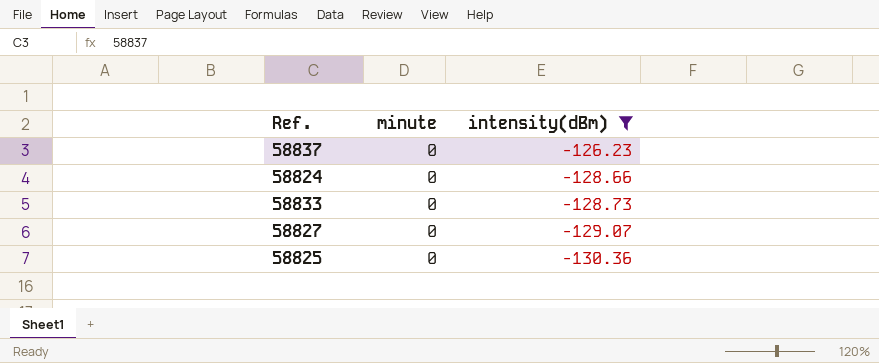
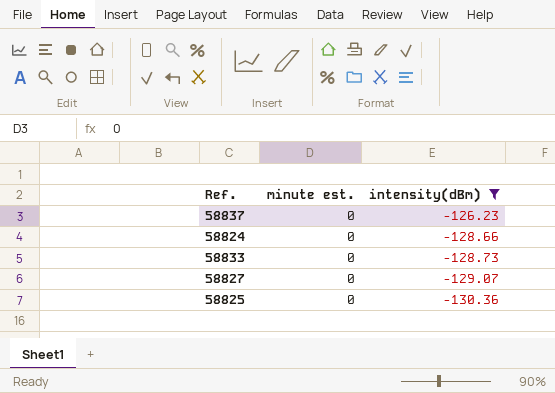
column name: minute -> minute est.

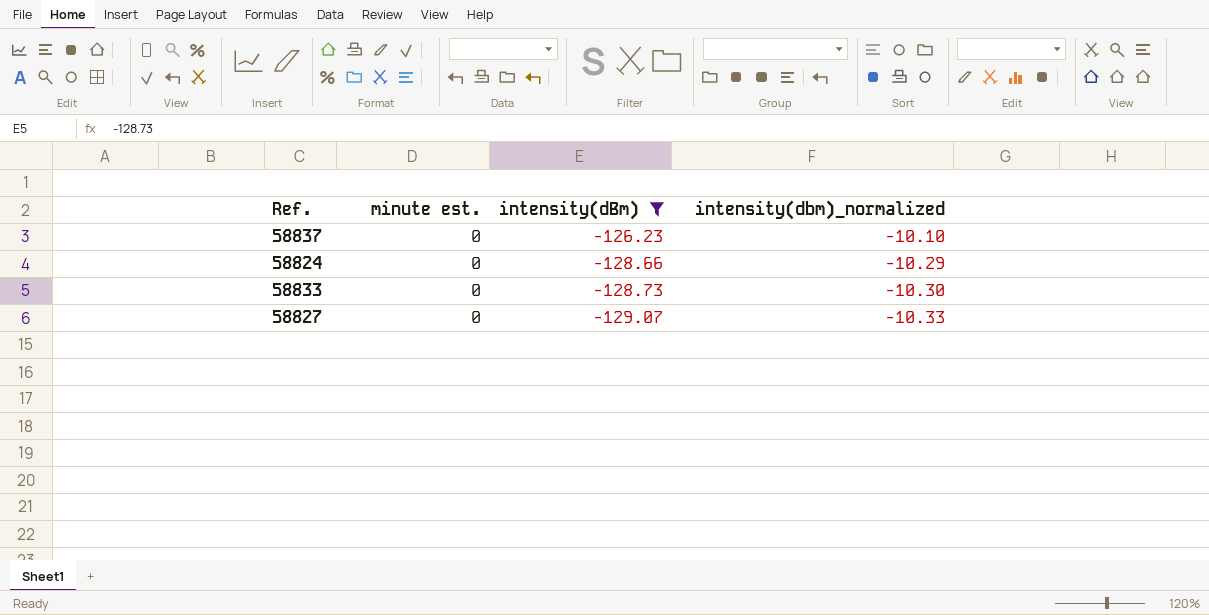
column intensity(dbm)_normalized | formula: none -> [intensity(dBm)] * 0.08
row 58825: 0 | -130.36 -> none

